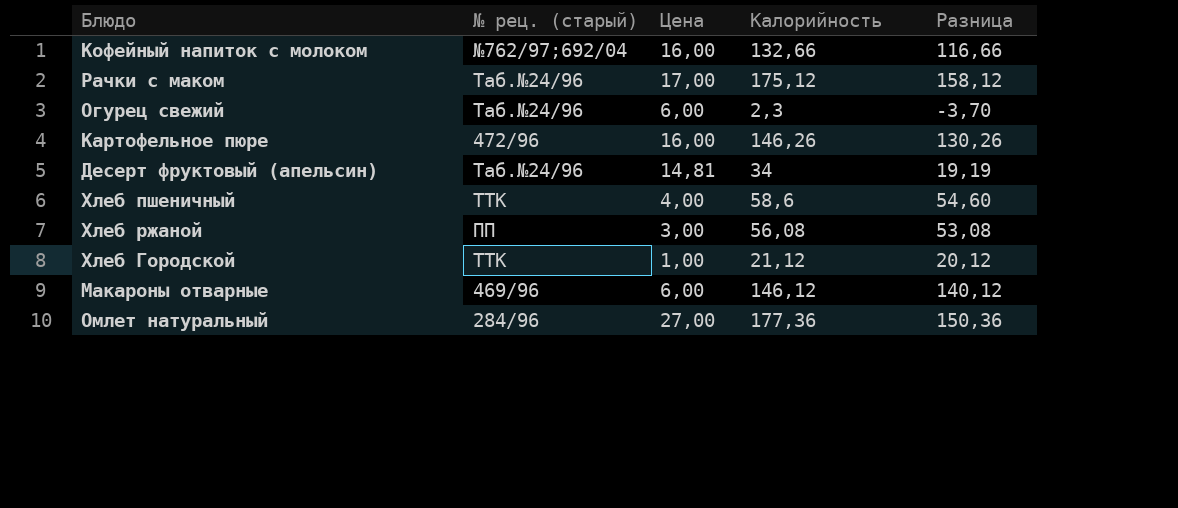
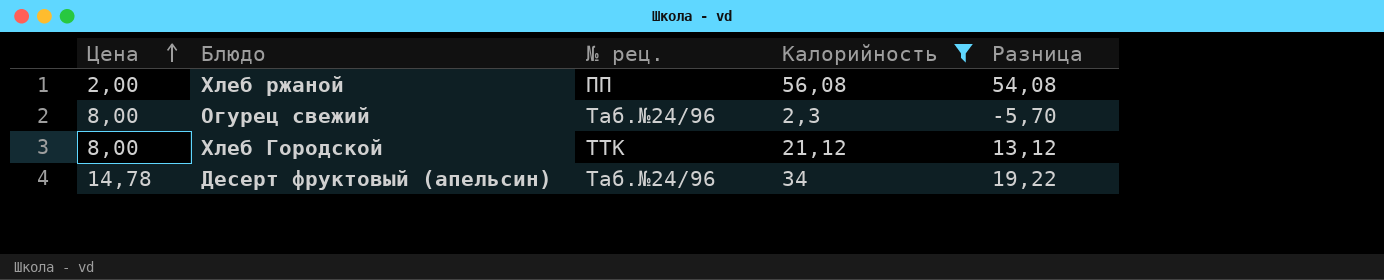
filter: none -> Калорийность <= 56,08
row order: none -> Цена ascending
column Цена | position: 3 -> 1
column name: № рец. (старый) -> № рец.
Хлеб ржаной | Цена: 3,00 -> 2,00
Хлеб ржаной | Разница: 53,08 -> 54,08
Огурец свежий | Цена: 6,00 -> 8,00
Огурец свежий | Разница: -3,70 -> -5,70
Хлеб Городской | Цена: 1,00 -> 8,00
Хлеб Городской | Разница: 20,12 -> 13,12
Десерт фруктовый (апельсин) | Цена: 14,81 -> 14,78
Десерт фруктовый (апельсин) | Разница: 19,19 -> 19,22

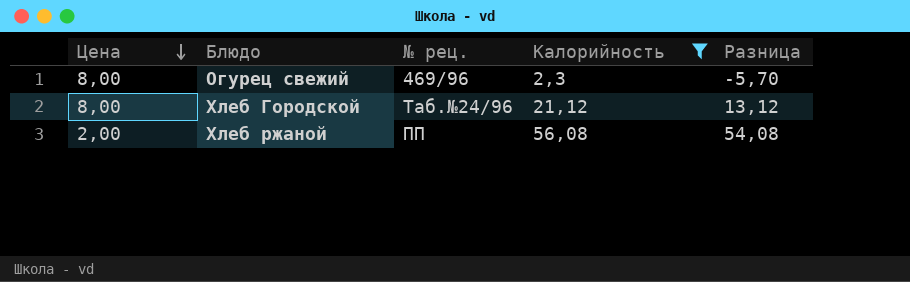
row order: Цена ascending -> Цена descending
row Десерт фруктовый (апельсин): 14,78 | Таб.№24/96 | 34 | 19,22 -> none
Огурец свежий | № рец.: Таб.№24/96 -> 469/96
Хлеб Городской | № рец.: ТТК -> Таб.№24/96

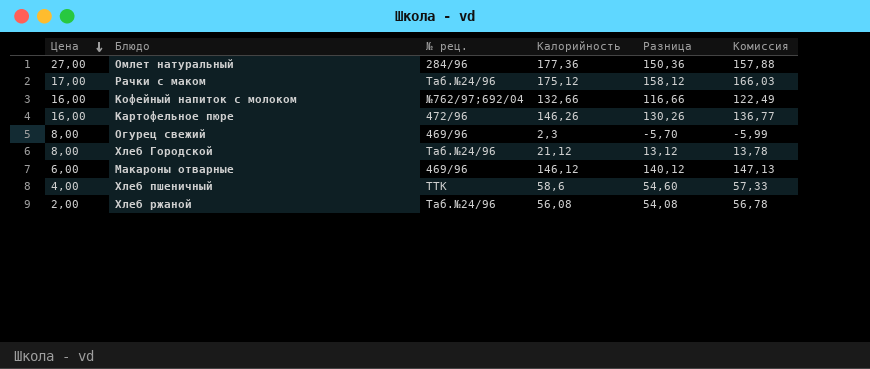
filter: Калорийность <= 56,08 -> none
column Комиссия | formula: none -> [Разница] * 1,05
Хлеб ржаной | № рец.: ПП -> Таб.№24/96

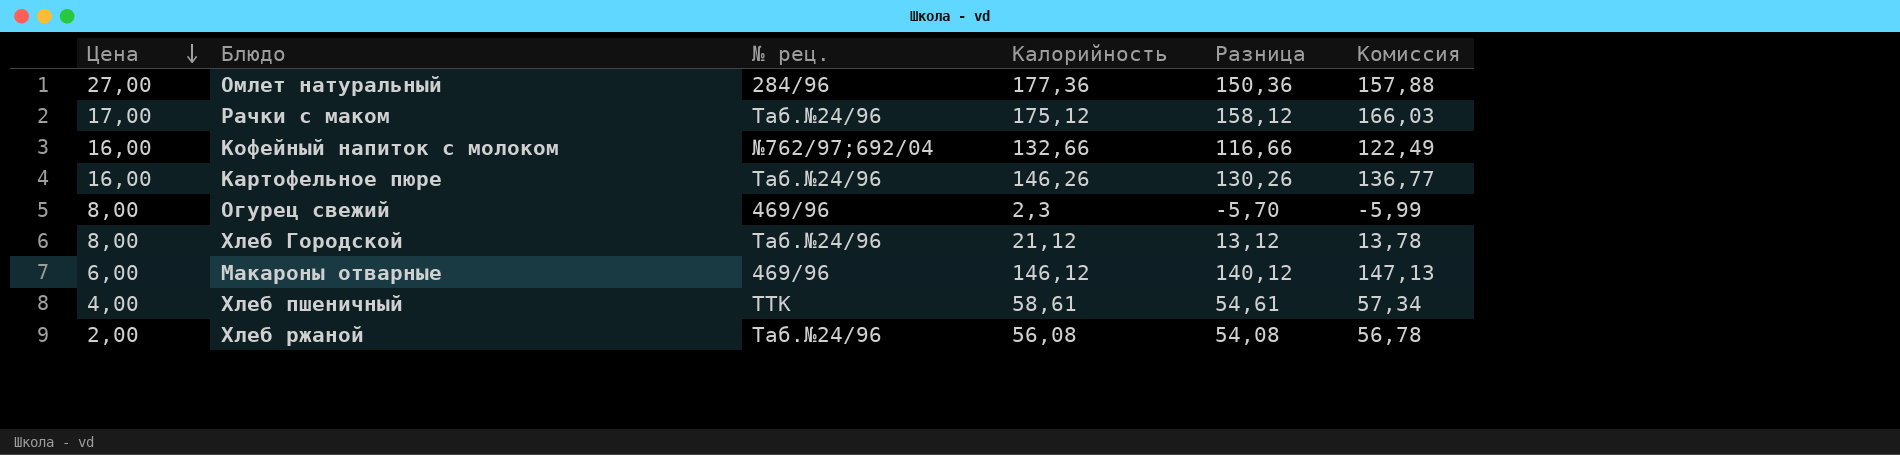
Картофельное пюре | № рец.: 472/96 -> Таб.№24/96
Хлеб пшеничный | Калорийность: 58,6 -> 58,61
Хлеб пшеничный | Разница: 54,60 -> 54,61
Хлеб пшеничный | Комиссия: 57,33 -> 57,34

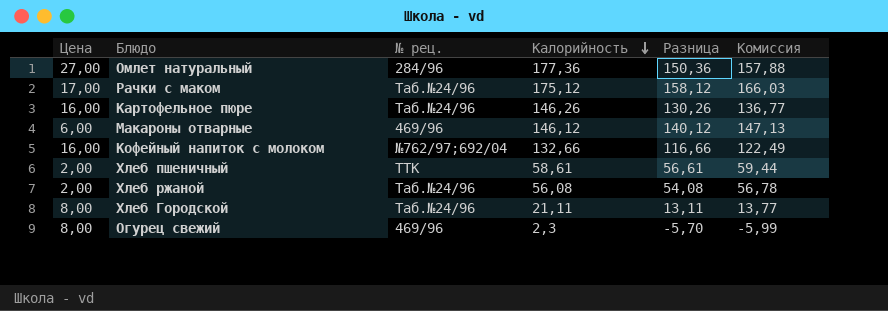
row order: Цена descending -> Калорийность descending
Хлеб пшеничный | Цена: 4,00 -> 2,00
Хлеб пшеничный | Разница: 54,61 -> 56,61
Хлеб пшеничный | Комиссия: 57,34 -> 59,44
Хлеб Городской | Калорийность: 21,12 -> 21,11
Хлеб Городской | Разница: 13,12 -> 13,11
Хлеб Городской | Комиссия: 13,78 -> 13,77

